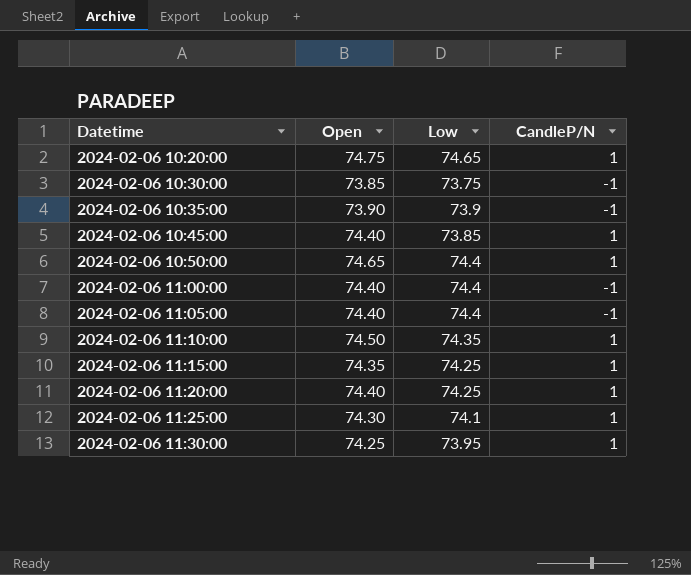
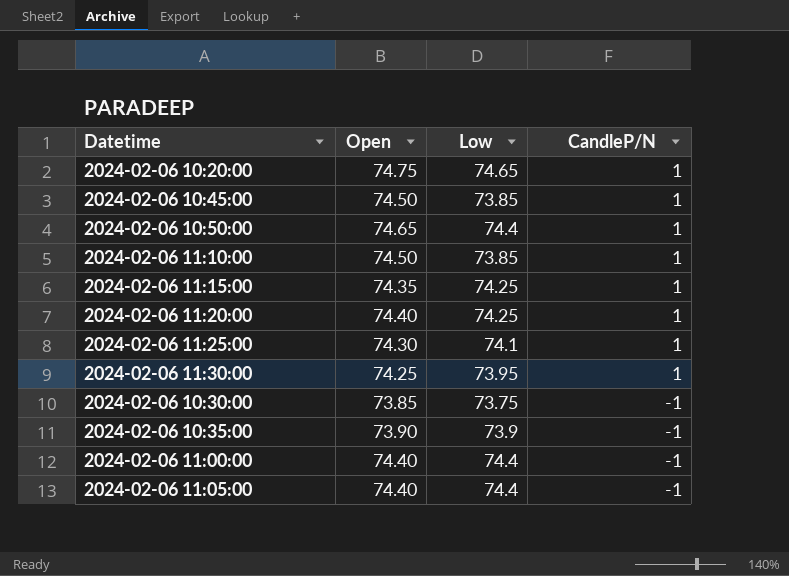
row order: Datetime ascending -> CandleP/N descending
2024-02-06 10:45:00 | Open: 74.40 -> 74.50
2024-02-06 11:10:00 | Low: 74.35 -> 73.85

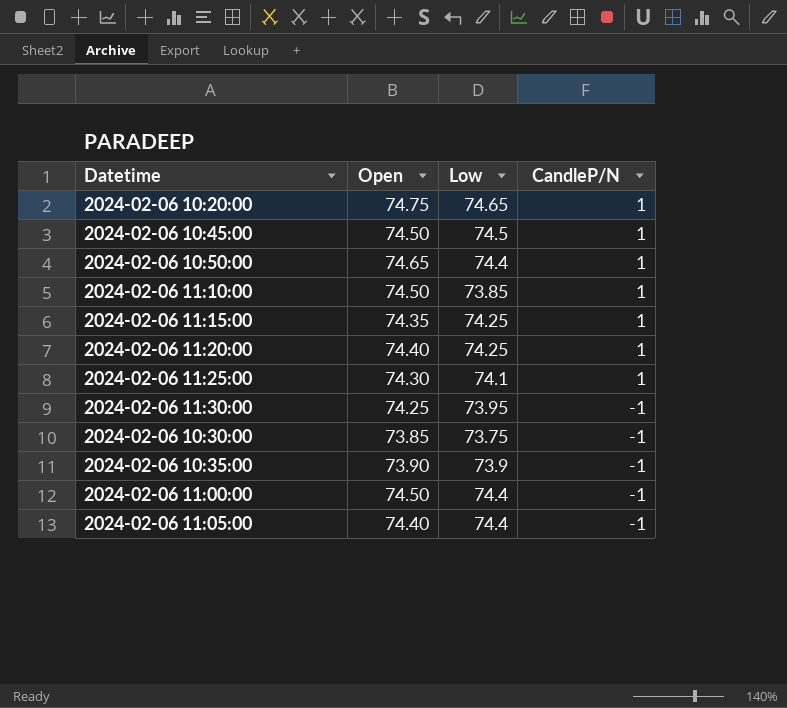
2024-02-06 10:45:00 | Low: 73.85 -> 74.5
2024-02-06 11:30:00 | CandleP/N: 1 -> -1
2024-02-06 11:00:00 | Open: 74.40 -> 74.50

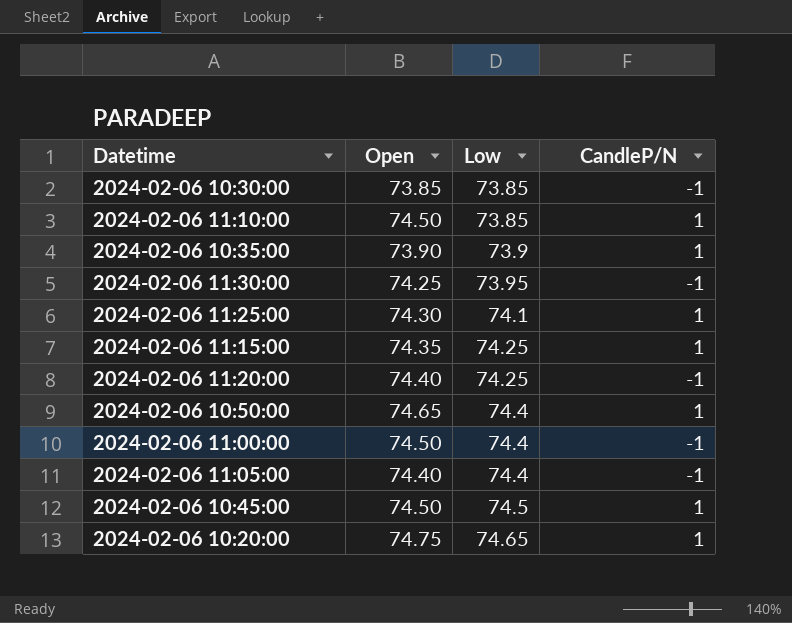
row order: CandleP/N descending -> Low ascending
2024-02-06 10:30:00 | Low: 73.75 -> 73.85
2024-02-06 10:35:00 | CandleP/N: -1 -> 1
2024-02-06 11:20:00 | CandleP/N: 1 -> -1

